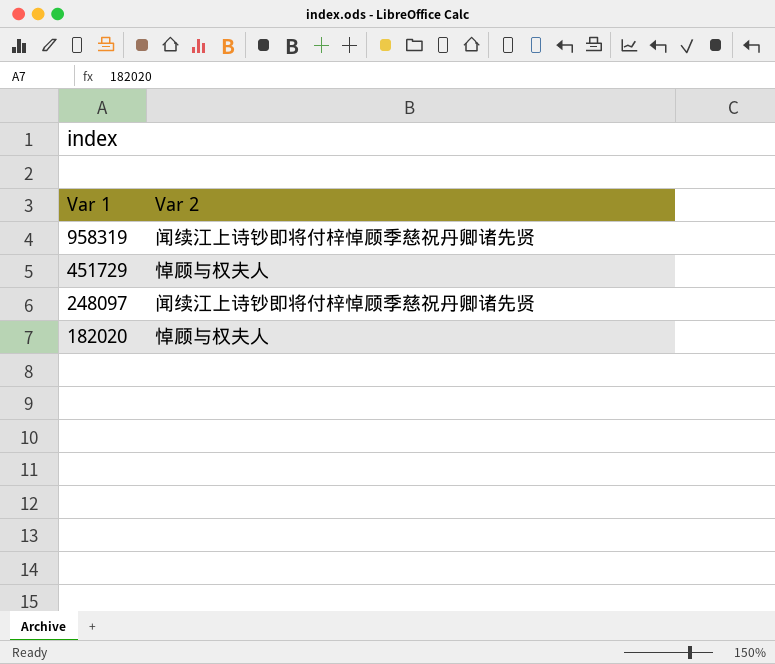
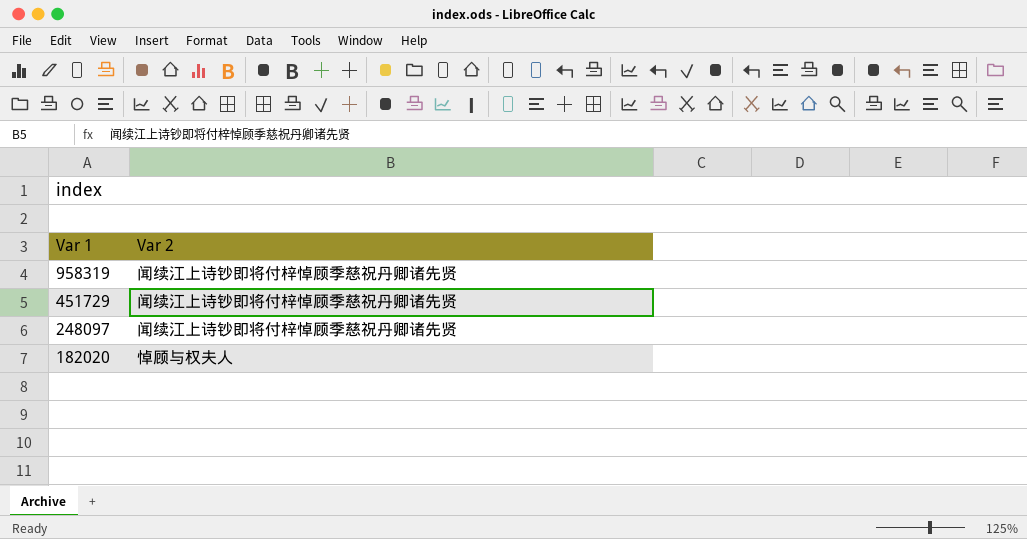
451729 | Var 2: 悼顾与权夫人 -> 闻续江上诗钞即将付梓悼顾季慈祝丹卿诸先贤

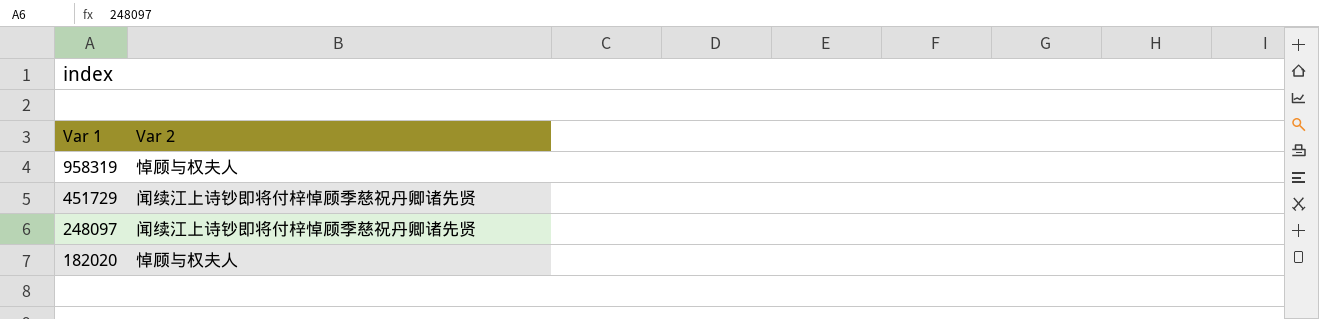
958319 | Var 2: 闻续江上诗钞即将付梓悼顾季慈祝丹卿诸先贤 -> 悼顾与权夫人

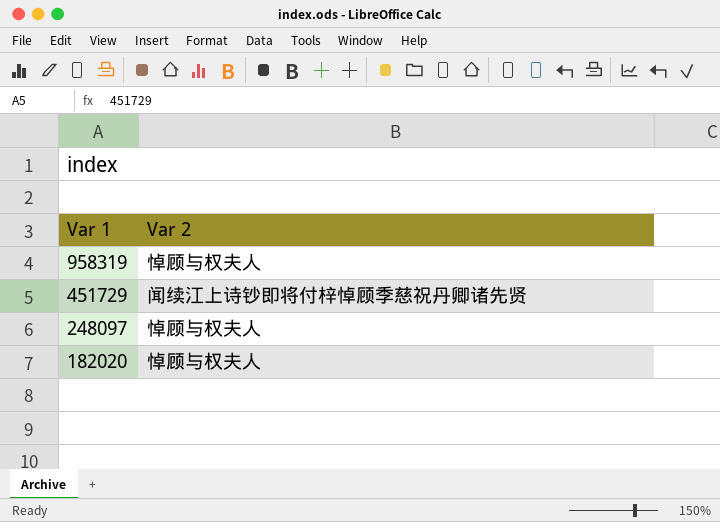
248097 | Var 2: 闻续江上诗钞即将付梓悼顾季慈祝丹卿诸先贤 -> 悼顾与权夫人

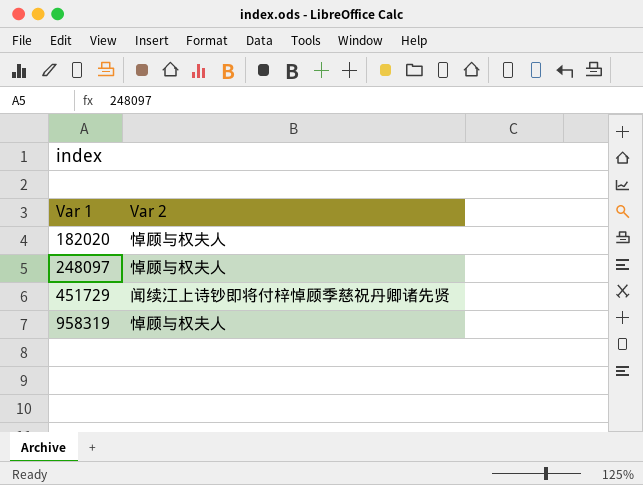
row order: Var 1 descending -> Var 1 ascending

